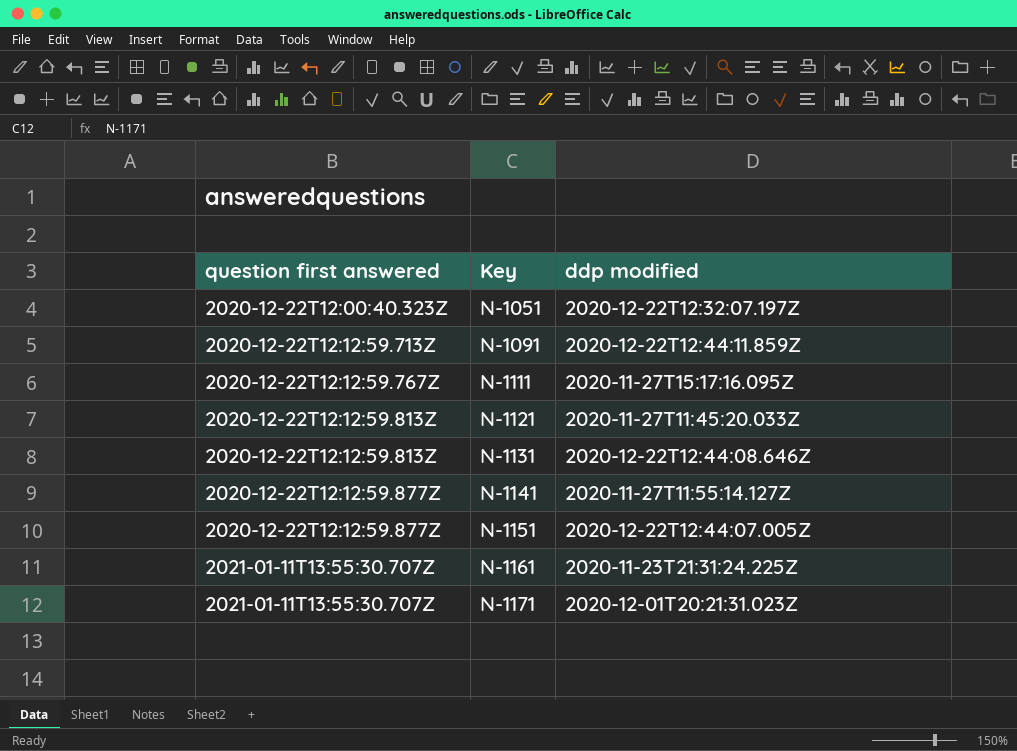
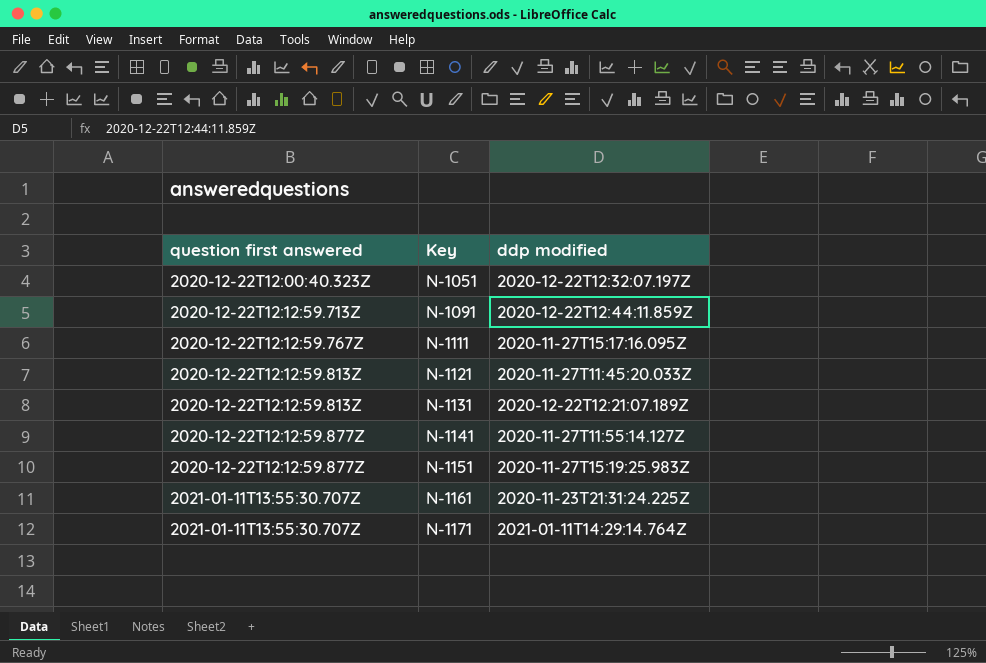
N-1131 | ddp modified: 2020-12-22T12:44:08.646Z -> 2020-12-22T12:21:07.189Z
N-1151 | ddp modified: 2020-12-22T12:44:07.005Z -> 2020-11-27T15:19:25.983Z
N-1171 | ddp modified: 2020-12-01T20:21:31.023Z -> 2021-01-11T14:29:14.764Z

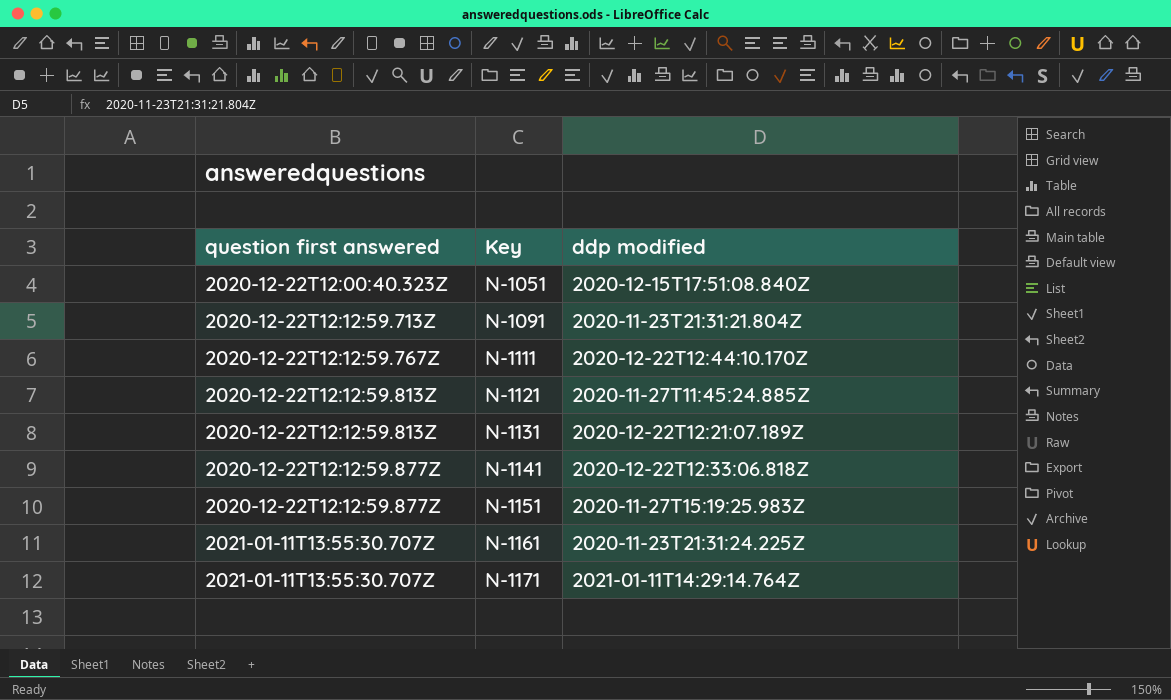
N-1051 | ddp modified: 2020-12-22T12:32:07.197Z -> 2020-12-15T17:51:08.840Z
N-1091 | ddp modified: 2020-12-22T12:44:11.859Z -> 2020-11-23T21:31:21.804Z
N-1111 | ddp modified: 2020-11-27T15:17:16.095Z -> 2020-12-22T12:44:10.170Z
N-1121 | ddp modified: 2020-11-27T11:45:20.033Z -> 2020-11-27T11:45:24.885Z
N-1141 | ddp modified: 2020-11-27T11:55:14.127Z -> 2020-12-22T12:33:06.818Z

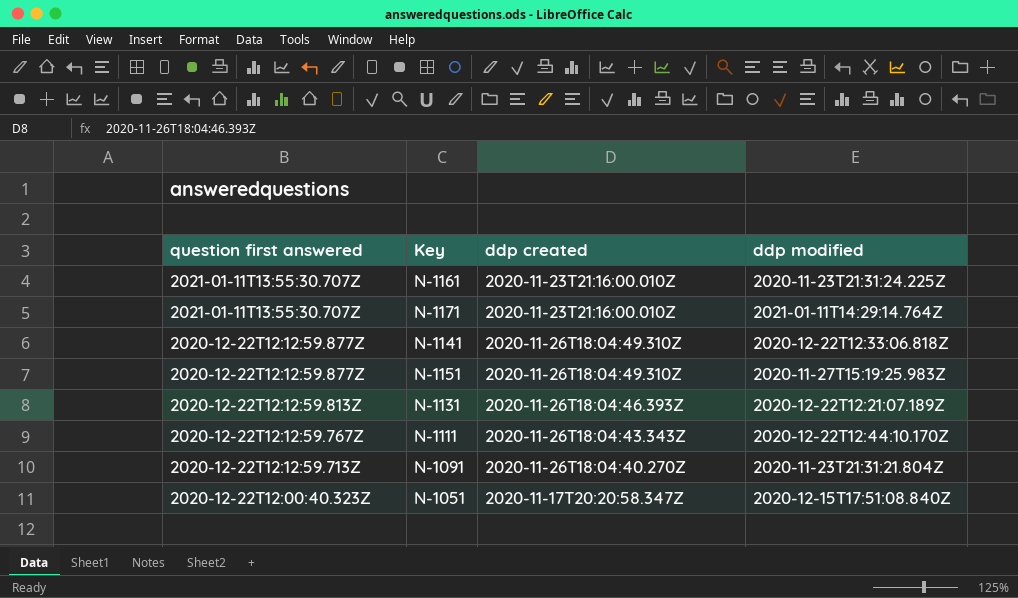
row order: question first answered ascending -> question first answered descending
column ddp created | position: none -> 3
row N-1121: 2020-12-22T12:12:59.813Z | 2020-11-27T11:45:24.885Z -> none

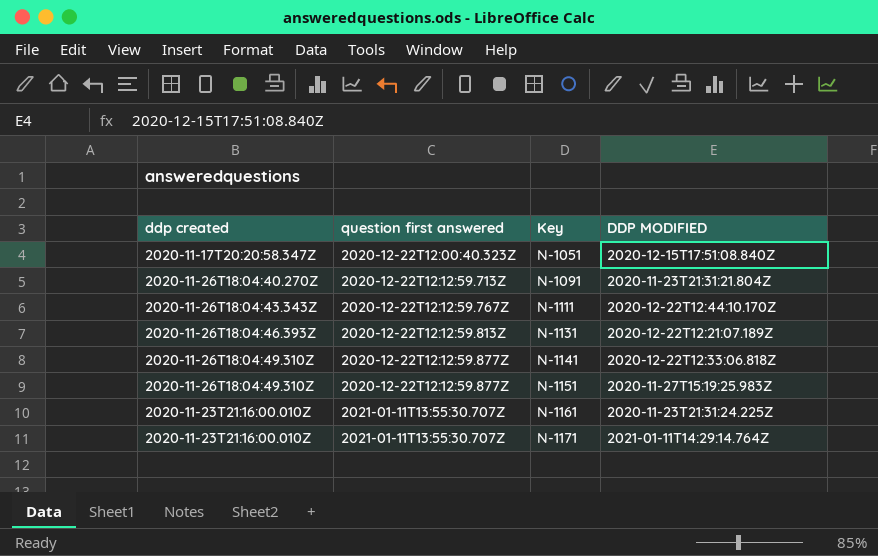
row order: question first answered descending -> question first answered ascending
column ddp created | position: 3 -> 1
column name: ddp modified -> DDP MODIFIED

